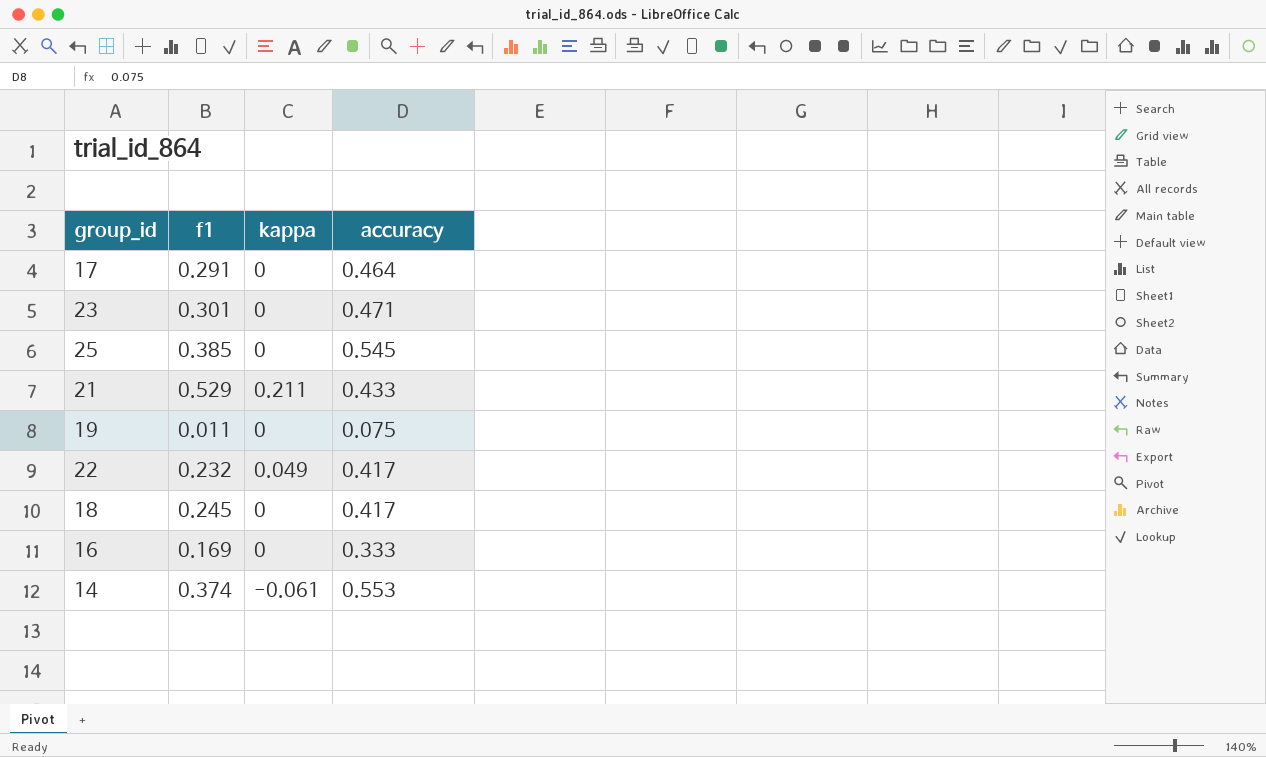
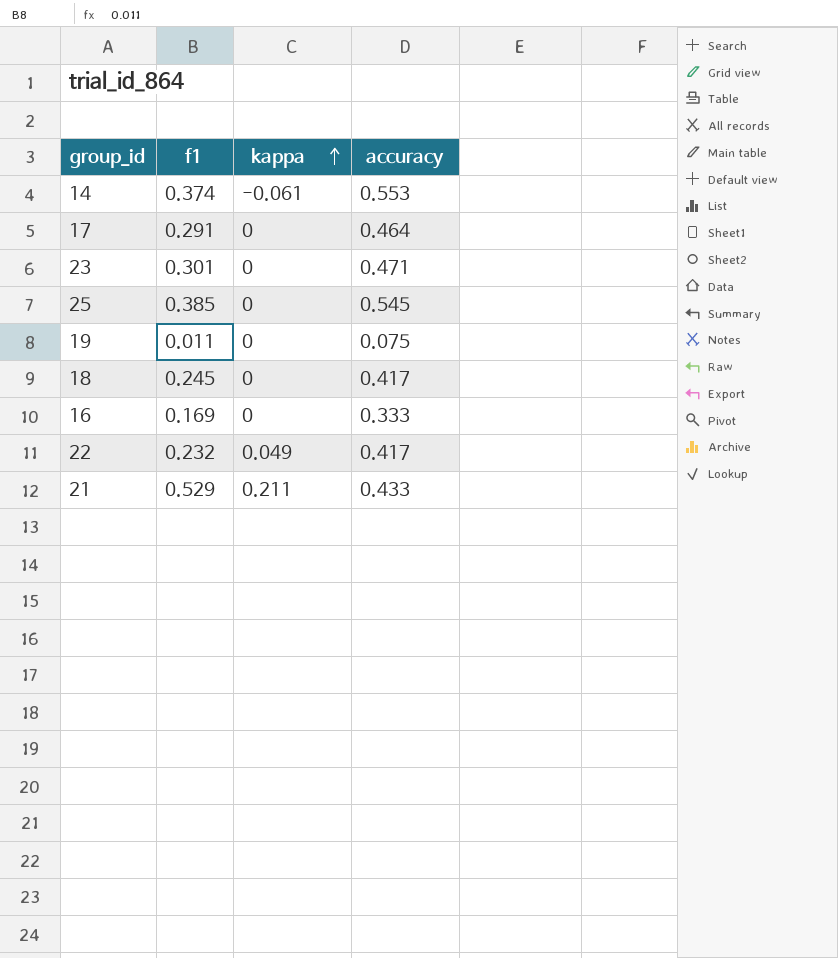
row order: none -> kappa ascending

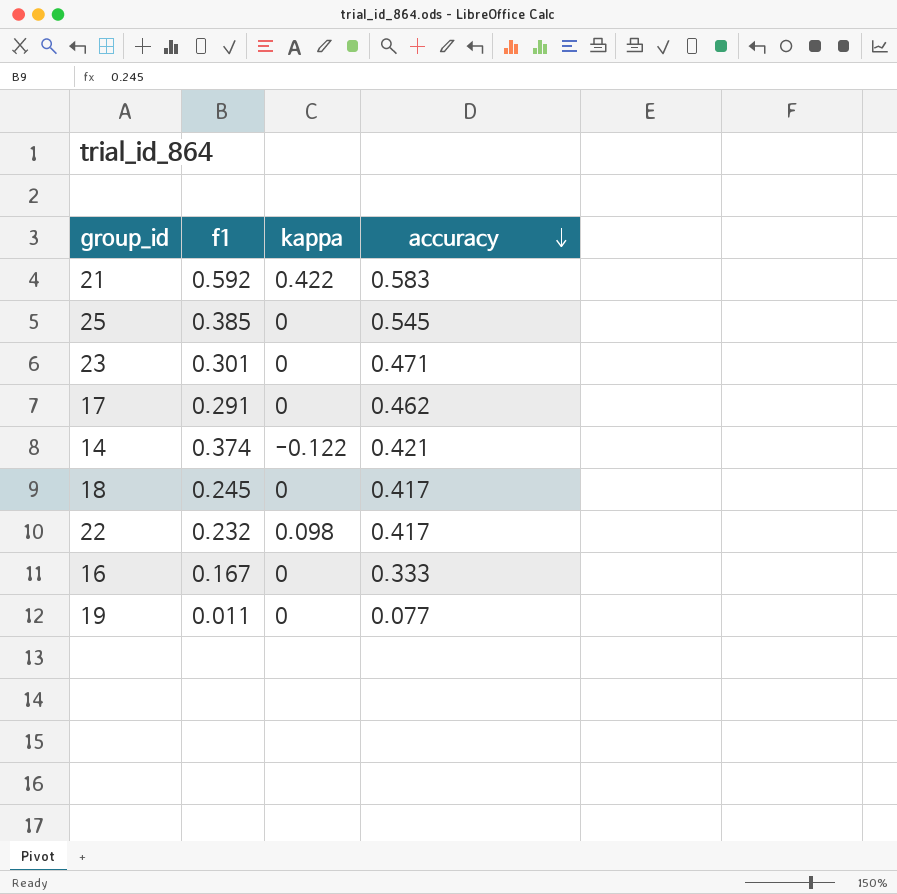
row order: kappa ascending -> accuracy descending
21 | f1: 0.529 -> 0.592
21 | kappa: 0.211 -> 0.422
21 | accuracy: 0.433 -> 0.583
17 | accuracy: 0.464 -> 0.462
14 | kappa: -0.061 -> -0.122
14 | accuracy: 0.553 -> 0.421
22 | kappa: 0.049 -> 0.098
16 | f1: 0.169 -> 0.167
19 | accuracy: 0.075 -> 0.077

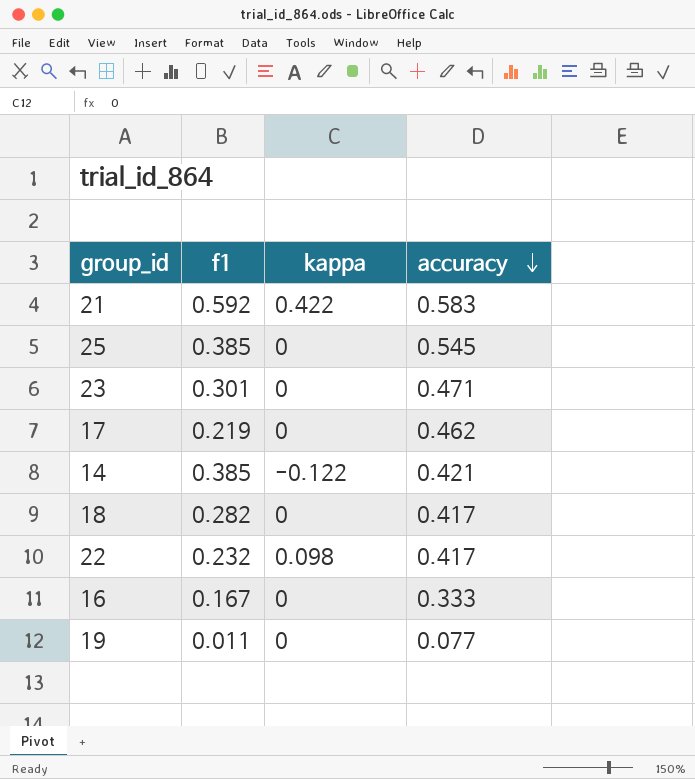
17 | f1: 0.291 -> 0.219
14 | f1: 0.374 -> 0.385
18 | f1: 0.245 -> 0.282

